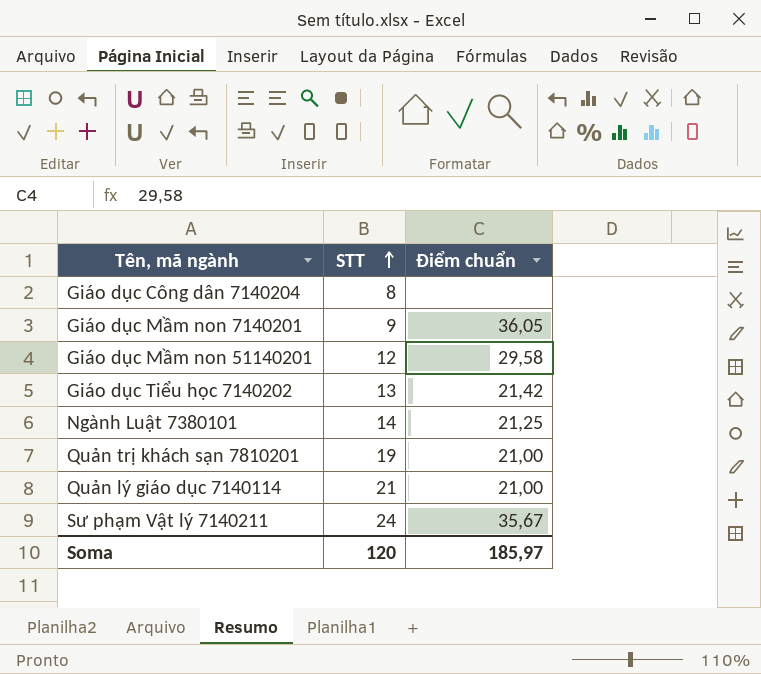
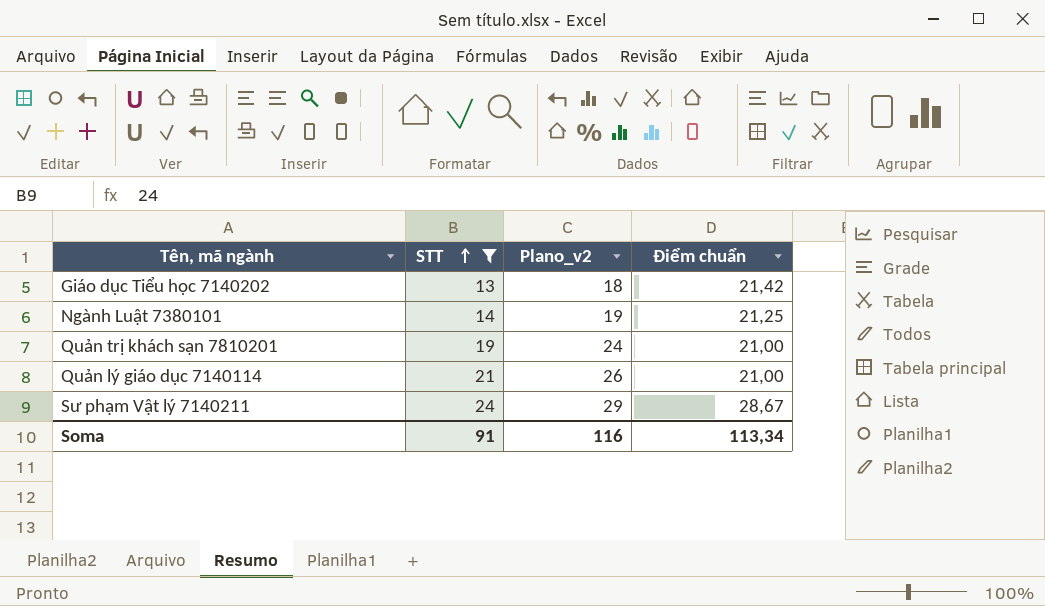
filter: none -> STT >= 13
column Plano_v2 | formula: none -> [STT] + 5
Sư phạm Vật lý 7140211 | Điểm chuẩn: 35,67 -> 28,67
Soma | STT: 120 -> 91
Soma | Điểm chuẩn: 185,97 -> 113,34

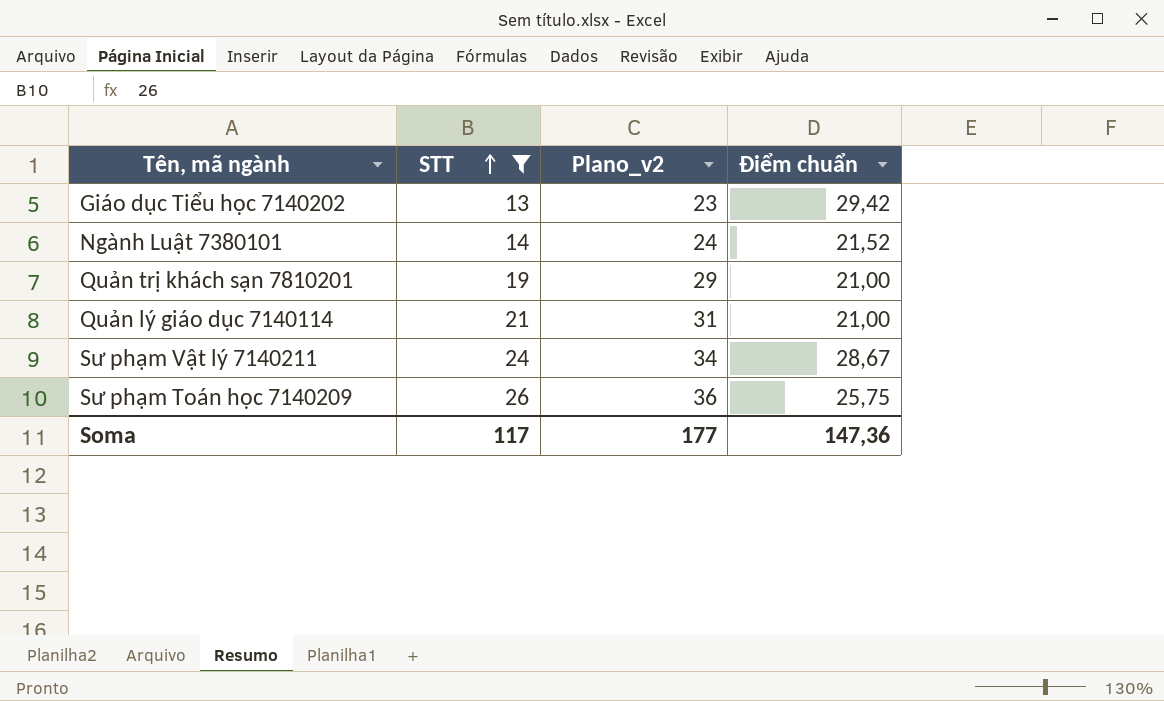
column Plano_v2 | formula: [STT] + 5 -> [STT] + 10
Giáo dục Tiểu học 7140202 | Điểm chuẩn: 21,42 -> 29,42
Ngành Luật 7380101 | Điểm chuẩn: 21,25 -> 21,52
row Sư phạm Toán học 7140209: none -> 26 | 36 | 25,75
Soma | STT: 91 -> 117
Soma | Plano_v2: 116 -> 177
Soma | Điểm chuẩn: 113,34 -> 147,36

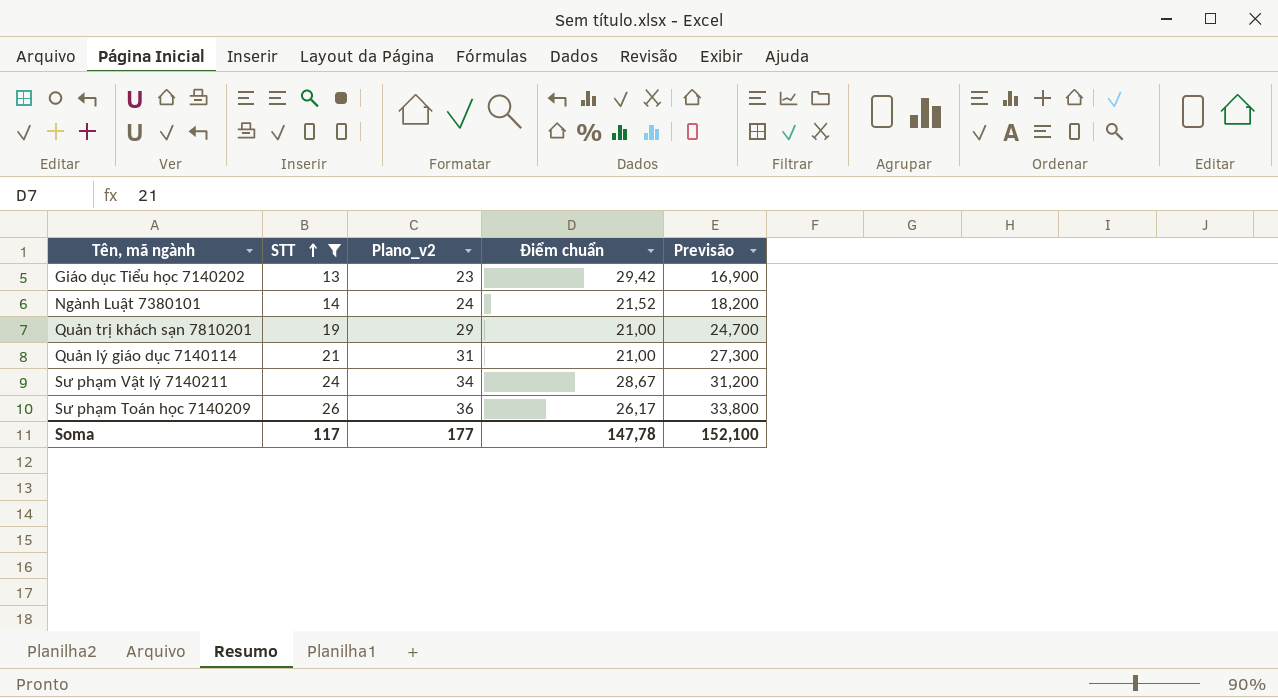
column Previsão | formula: none -> [STT] * 1,3
Sư phạm Toán học 7140209 | Điểm chuẩn: 25,75 -> 26,17
Soma | Điểm chuẩn: 147,36 -> 147,78

